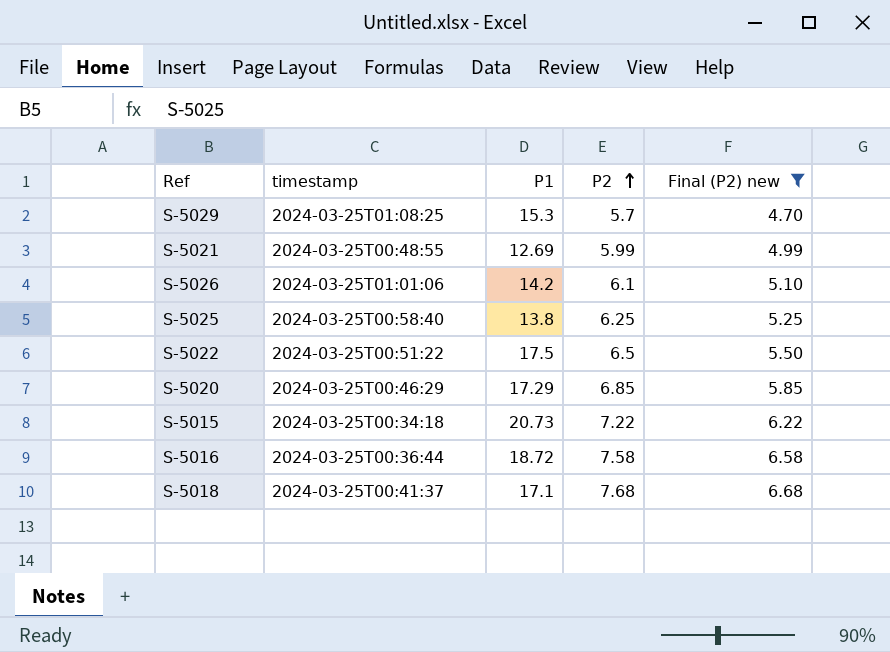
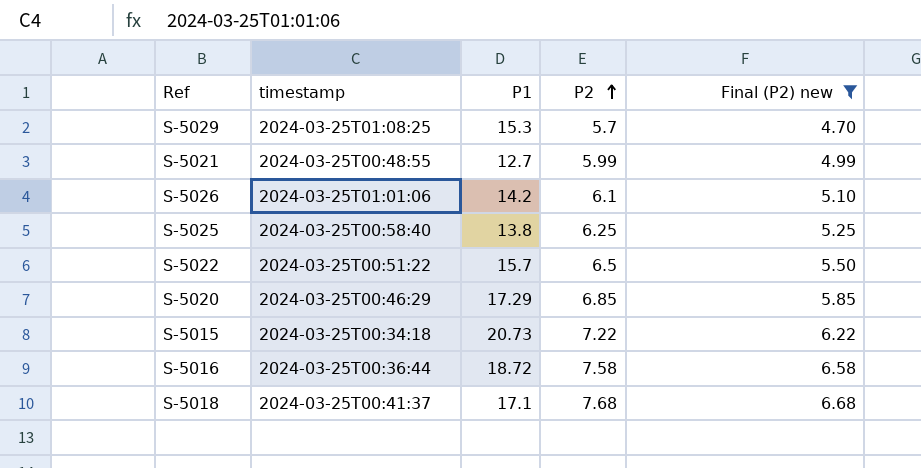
S-5021 | P1: 12.69 -> 12.7
S-5022 | P1: 17.5 -> 15.7

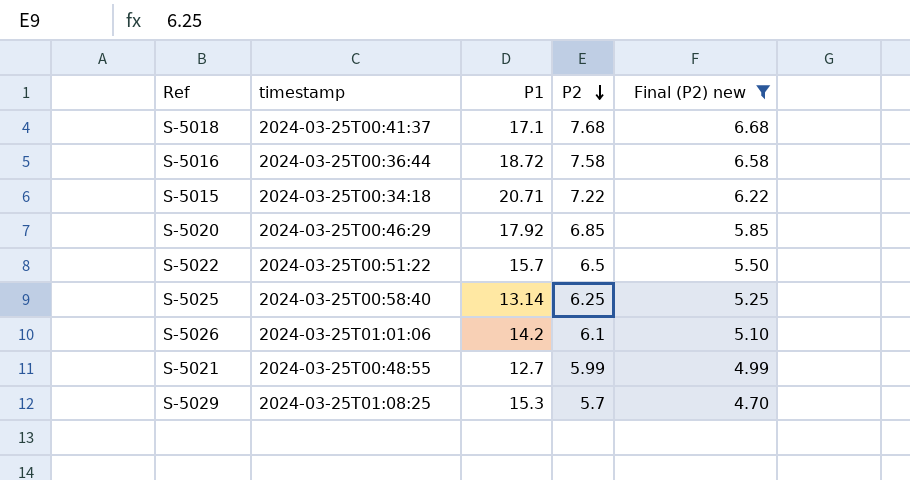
row order: P2 ascending -> P2 descending
S-5015 | P1: 20.73 -> 20.71
S-5020 | P1: 17.29 -> 17.92
S-5025 | P1: 13.8 -> 13.14

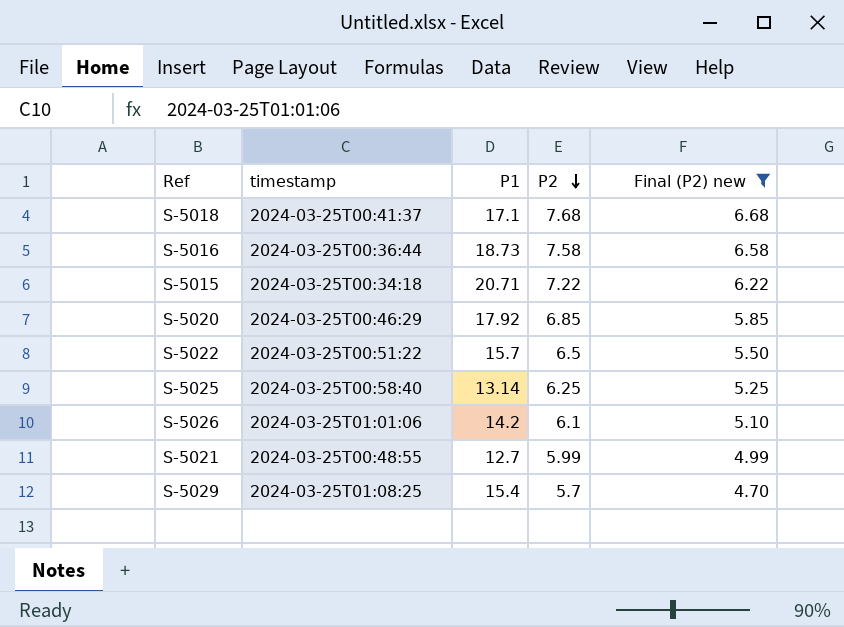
S-5016 | P1: 18.72 -> 18.73
S-5029 | P1: 15.3 -> 15.4

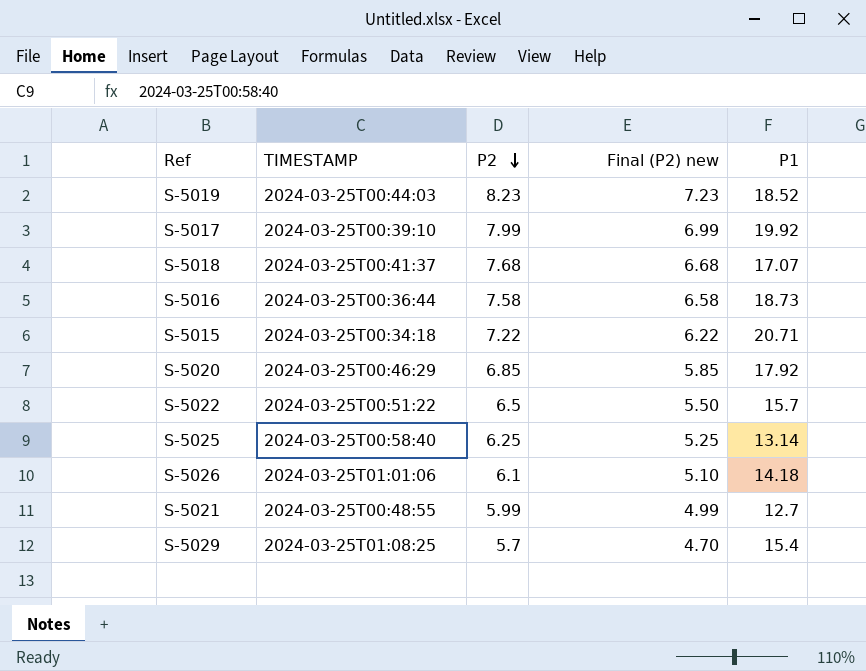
filter: Final (P2) new <= 6.68 -> none
column name: timestamp -> TIMESTAMP
column P1 | position: 3 -> 5
S-5018 | P1: 17.1 -> 17.07
S-5026 | P1: 14.2 -> 14.18

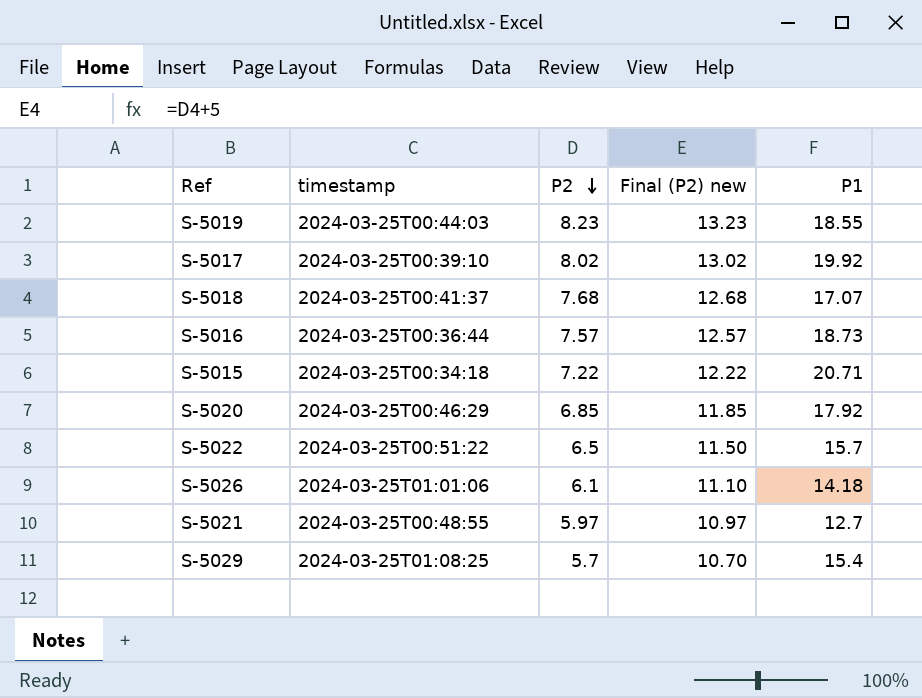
column name: TIMESTAMP -> timestamp
column Final (P2) new | formula: [P2] - 1 -> [P2] + 5
row S-5025: 2024-03-25T00:58:40 | 6.25 | 5.25 | 13.14 -> none
S-5019 | P1: 18.52 -> 18.55
S-5017 | P2: 7.99 -> 8.02
S-5016 | P2: 7.58 -> 7.57
S-5021 | P2: 5.99 -> 5.97

